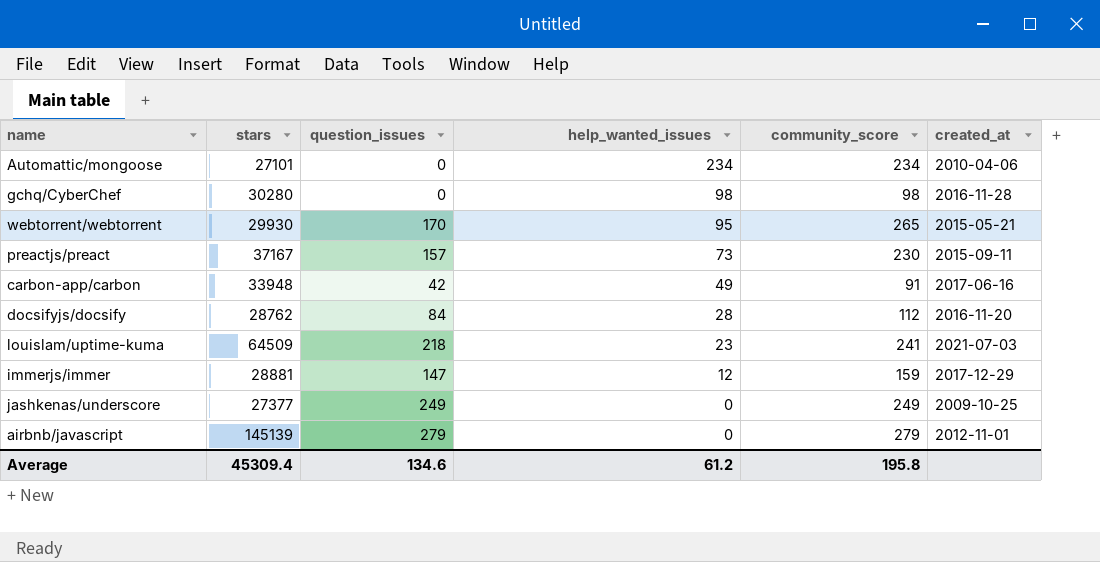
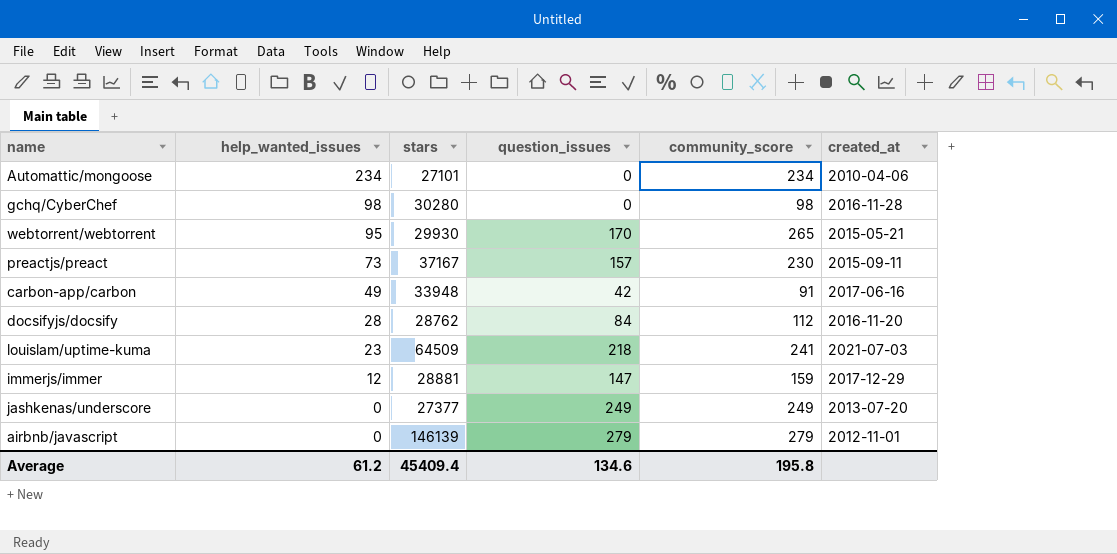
column help_wanted_issues | position: 4 -> 2
jashkenas/underscore | created_at: 2009-10-25 -> 2013-07-20
airbnb/javascript | stars: 145139 -> 146139
Average | stars: 45309.4 -> 45409.4

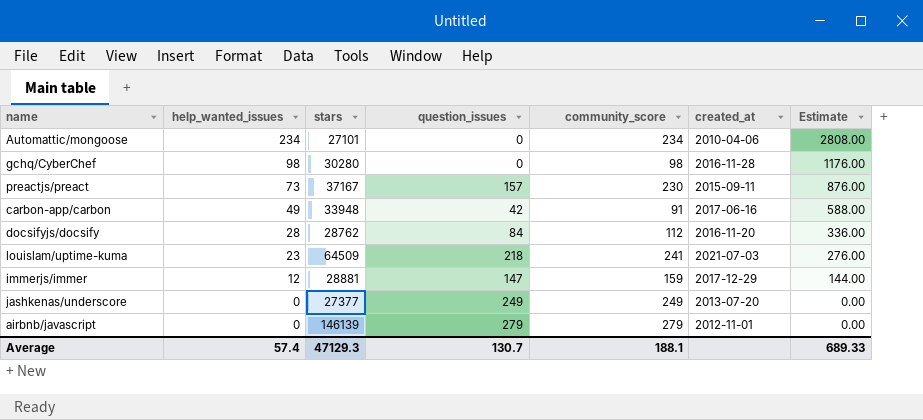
column Estimate | formula: none -> [help_wanted_issues] * 12
row webtorrent/webtorrent: 95 | 29930 | 170 | 265 | 2015-05-21 -> none
Average | help_wanted_issues: 61.2 -> 57.4
Average | stars: 45409.4 -> 47129.3
Average | question_issues: 134.6 -> 130.7
Average | community_score: 195.8 -> 188.1

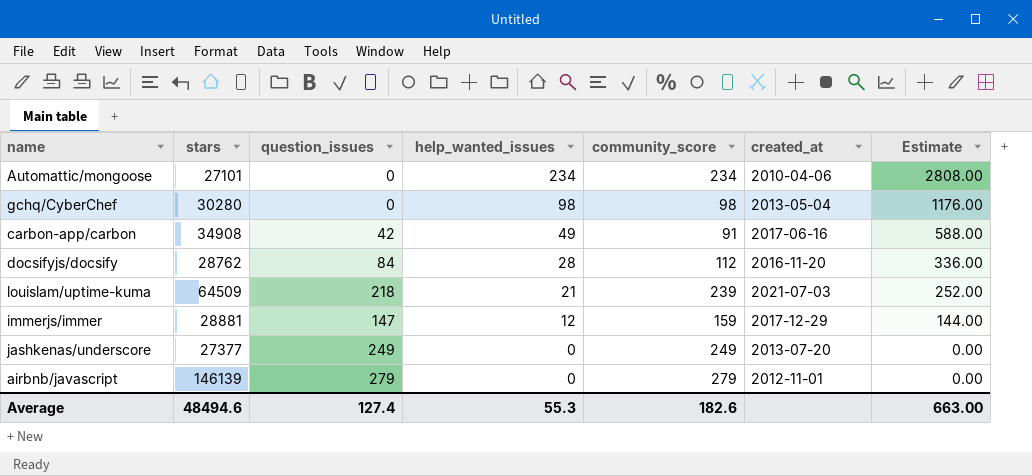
column help_wanted_issues | position: 2 -> 4
row preactjs/preact: 73 | 37167 | 157 | 230 | 2015-09-11 | 876.00 -> none
gchq/CyberChef | created_at: 2016-11-28 -> 2013-05-04
carbon-app/carbon | stars: 33948 -> 34908
louislam/uptime-kuma | help_wanted_issues: 23 -> 21
louislam/uptime-kuma | community_score: 241 -> 239
louislam/uptime-kuma | Estimate: 276.00 -> 252.00
Average | stars: 47129.3 -> 48494.6
Average | question_issues: 130.7 -> 127.4
Average | help_wanted_issues: 57.4 -> 55.3
Average | community_score: 188.1 -> 182.6
Average | Estimate: 689.33 -> 663.00

